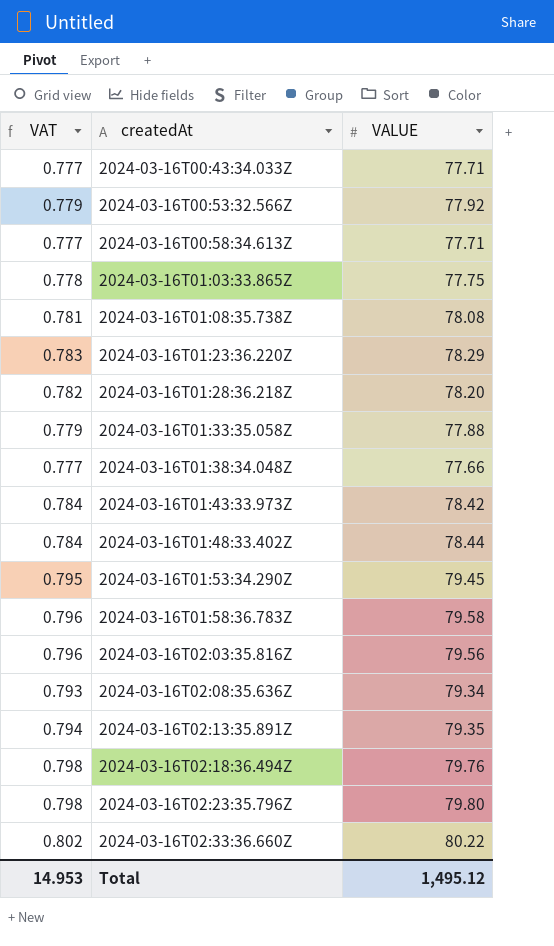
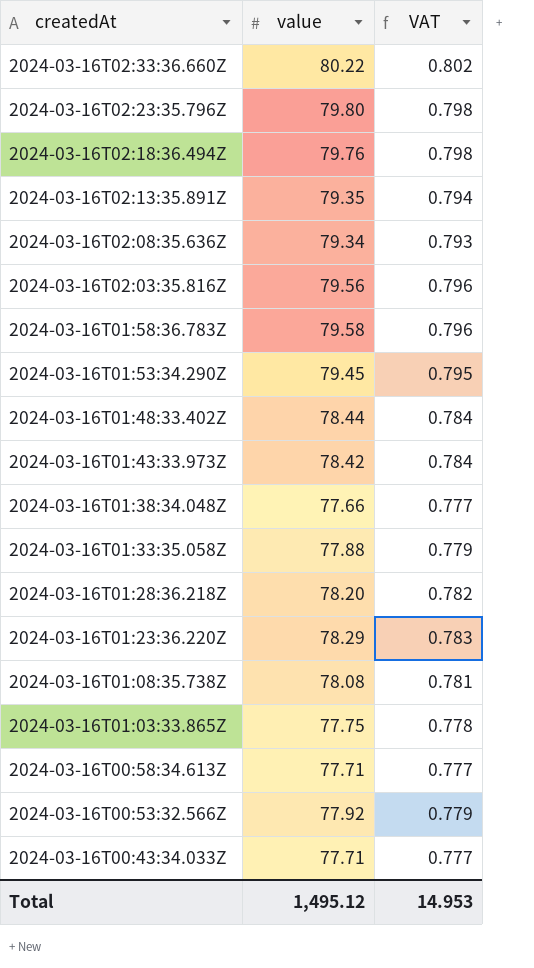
row order: createdAt ascending -> createdAt descending
column name: VALUE -> value
column VAT | position: 1 -> 3

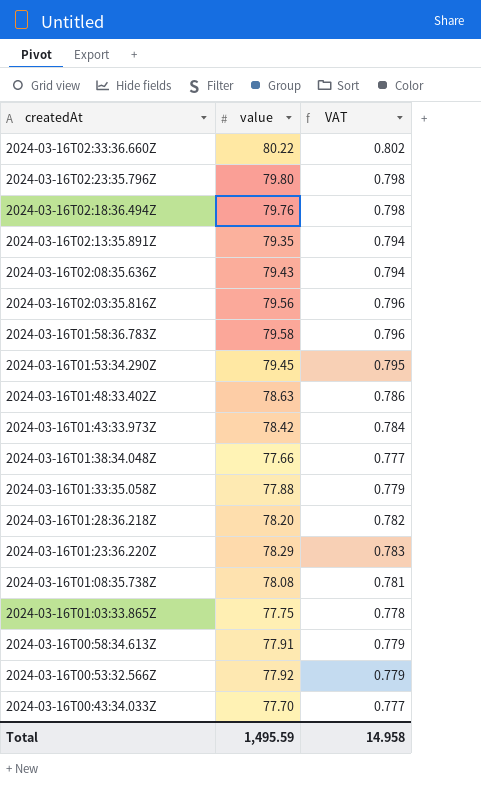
2024-03-16T02:08:35.636Z | value: 79.34 -> 79.43
2024-03-16T02:08:35.636Z | VAT: 0.793 -> 0.794
2024-03-16T01:48:33.402Z | value: 78.44 -> 78.63
2024-03-16T01:48:33.402Z | VAT: 0.784 -> 0.786
2024-03-16T00:58:34.613Z | value: 77.71 -> 77.91
2024-03-16T00:58:34.613Z | VAT: 0.777 -> 0.779
2024-03-16T00:43:34.033Z | value: 77.71 -> 77.70
Total | value: 1,495.12 -> 1,495.59
Total | VAT: 14.953 -> 14.958

